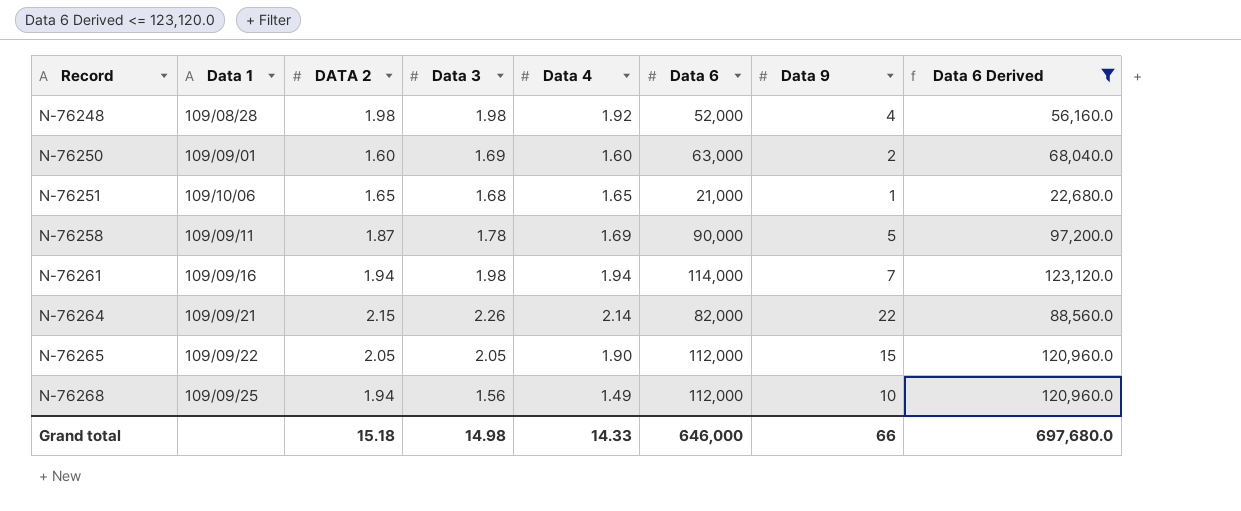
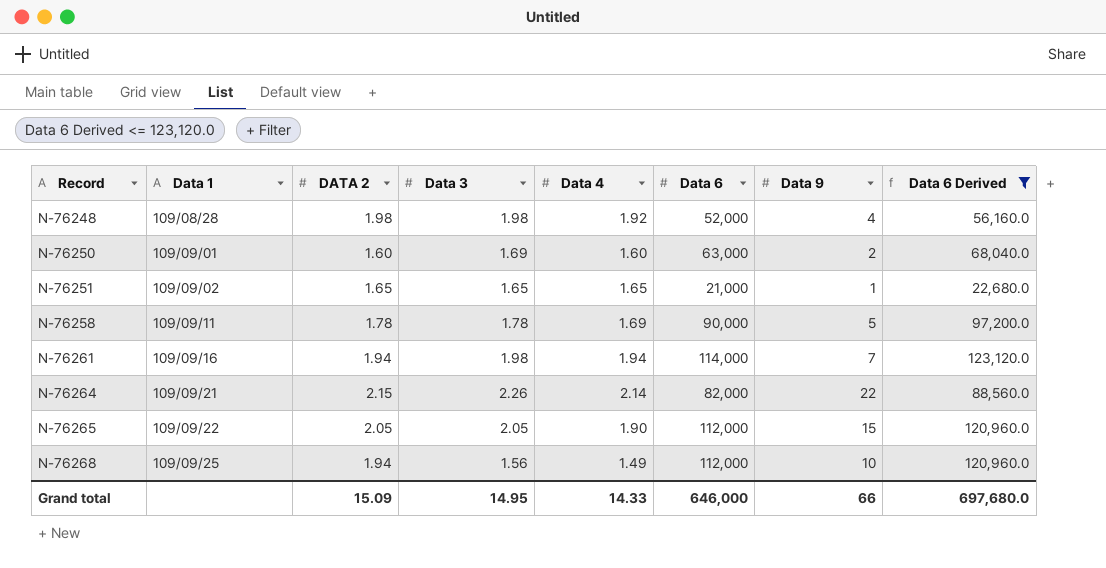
N-76251 | Data 1: 109/10/06 -> 109/09/02
N-76251 | Data 3: 1.68 -> 1.65
N-76258 | DATA 2: 1.87 -> 1.78
Grand total | DATA 2: 15.18 -> 15.09
Grand total | Data 3: 14.98 -> 14.95

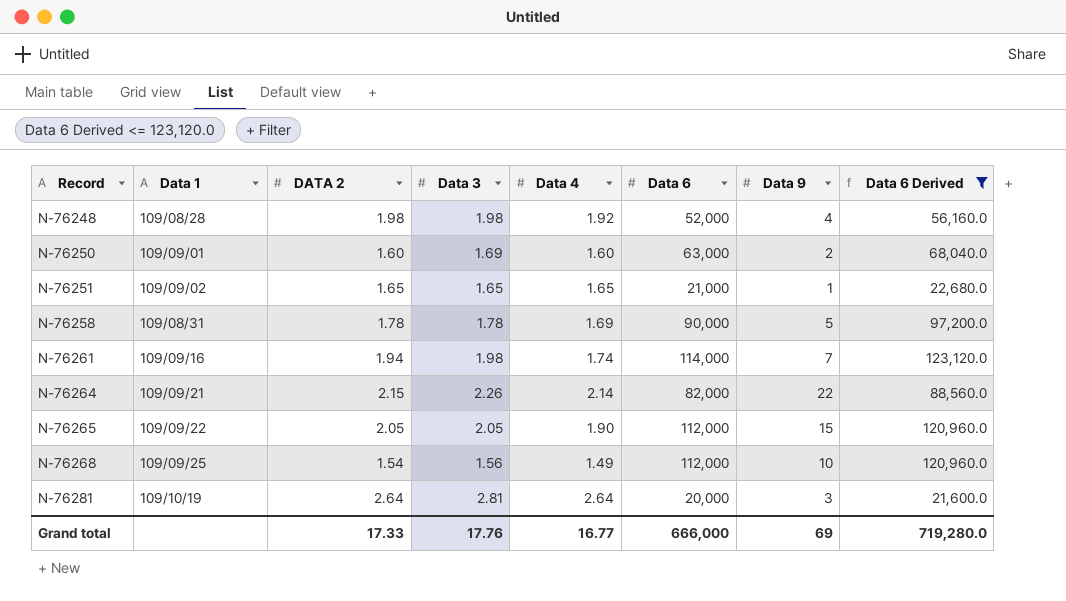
N-76258 | Data 1: 109/09/11 -> 109/08/31
N-76261 | Data 4: 1.94 -> 1.74
N-76268 | DATA 2: 1.94 -> 1.54
row N-76281: none -> 109/10/19 | 2.64 | 2.81 | 2.64 | 20,000 | 3 | 21,600.0
Grand total | DATA 2: 15.09 -> 17.33
Grand total | Data 3: 14.95 -> 17.76
Grand total | Data 4: 14.33 -> 16.77
Grand total | Data 6: 646,000 -> 666,000
Grand total | Data 9: 66 -> 69
Grand total | Data 6 Derived: 697,680.0 -> 719,280.0

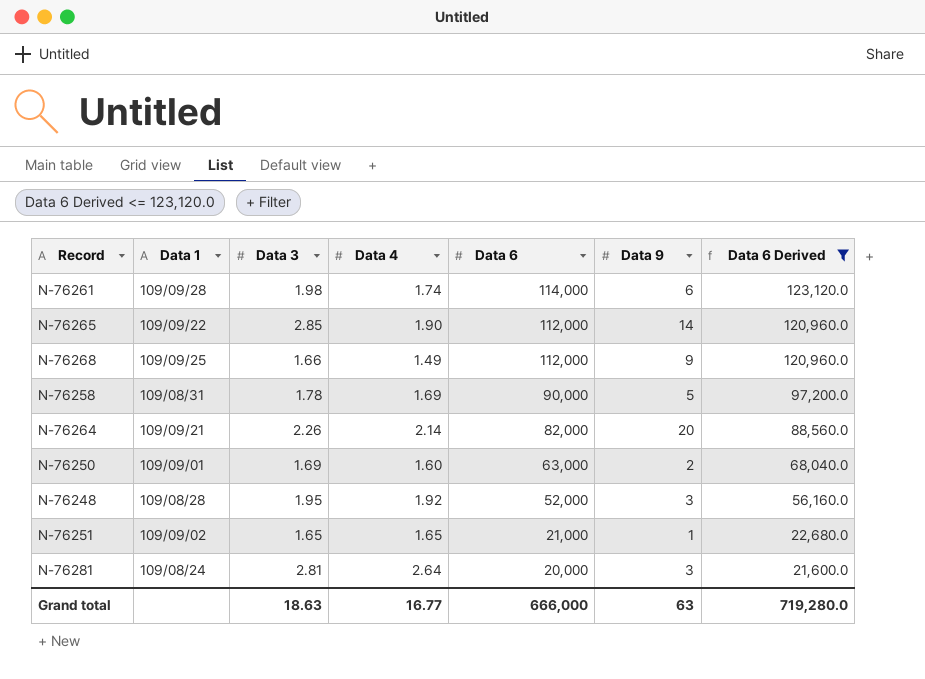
row order: Record ascending -> Data 6 descending
column DATA 2 | position: 3 -> none
N-76261 | Data 1: 109/09/16 -> 109/09/28
N-76261 | Data 9: 7 -> 6
N-76265 | Data 3: 2.05 -> 2.85
N-76265 | Data 9: 15 -> 14
N-76268 | Data 3: 1.56 -> 1.66
N-76268 | Data 9: 10 -> 9
N-76264 | Data 9: 22 -> 20
N-76248 | Data 3: 1.98 -> 1.95
N-76248 | Data 9: 4 -> 3
N-76281 | Data 1: 109/10/19 -> 109/08/24
Grand total | Data 3: 17.76 -> 18.63
Grand total | Data 9: 69 -> 63

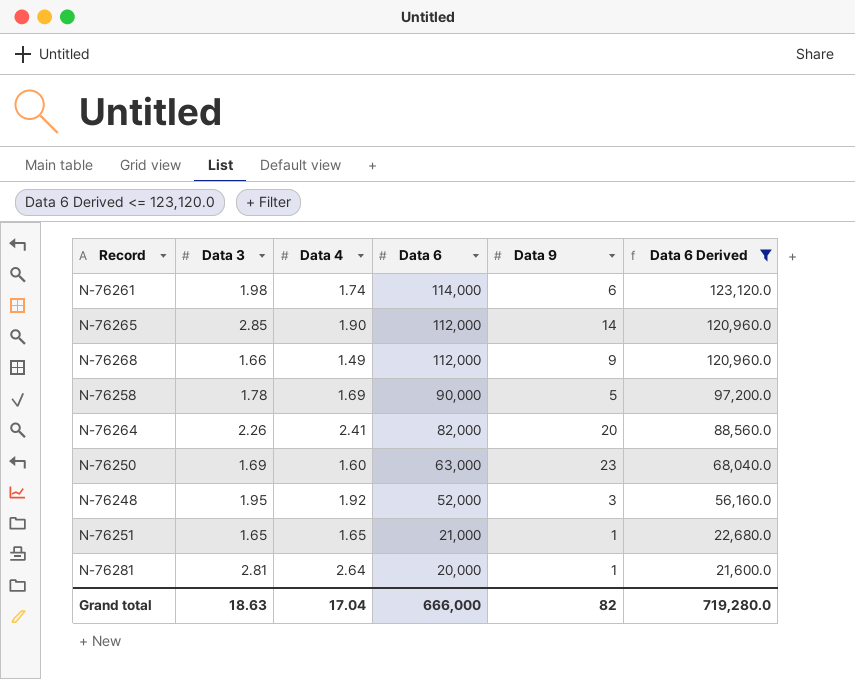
column Data 1 | position: 2 -> none
N-76264 | Data 4: 2.14 -> 2.41
N-76250 | Data 9: 2 -> 23
N-76281 | Data 9: 3 -> 1
Grand total | Data 4: 16.77 -> 17.04
Grand total | Data 9: 63 -> 82

